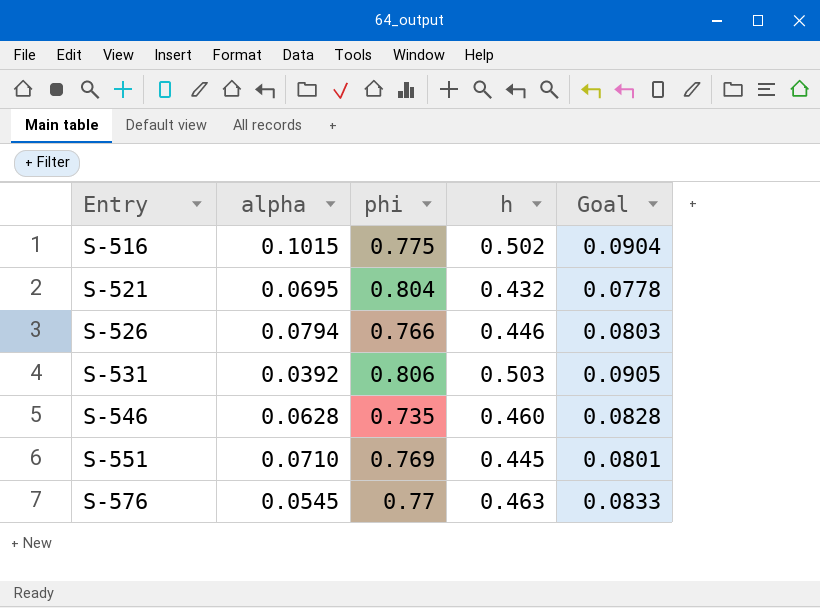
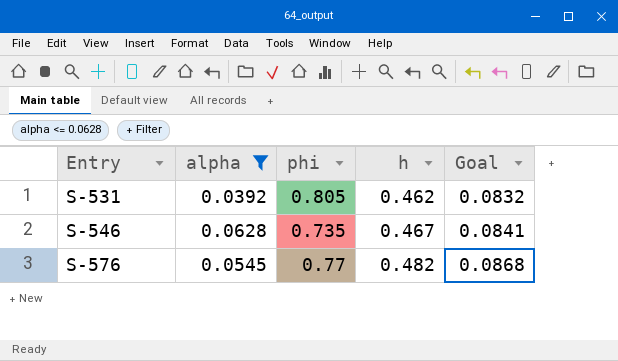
filter: none -> alpha <= 0.0628
S-531 | phi: 0.806 -> 0.805
S-531 | h: 0.503 -> 0.462
S-531 | Goal: 0.0905 -> 0.0832
S-546 | h: 0.460 -> 0.467
S-546 | Goal: 0.0828 -> 0.0841
S-576 | h: 0.463 -> 0.482
S-576 | Goal: 0.0833 -> 0.0868

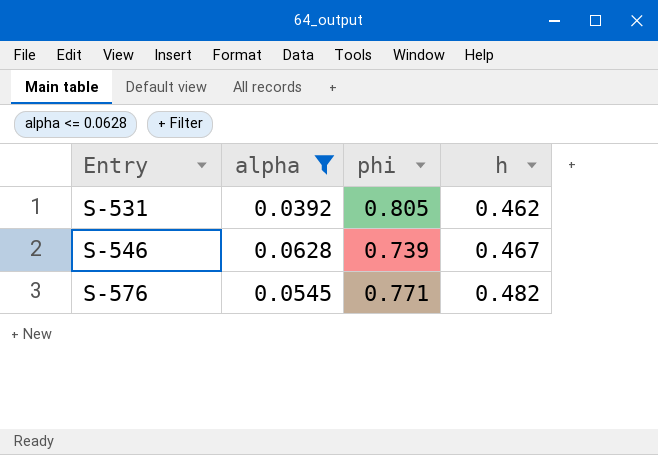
column Goal | formula: [h] * 0.18 -> none
S-546 | phi: 0.735 -> 0.739
S-576 | phi: 0.77 -> 0.771

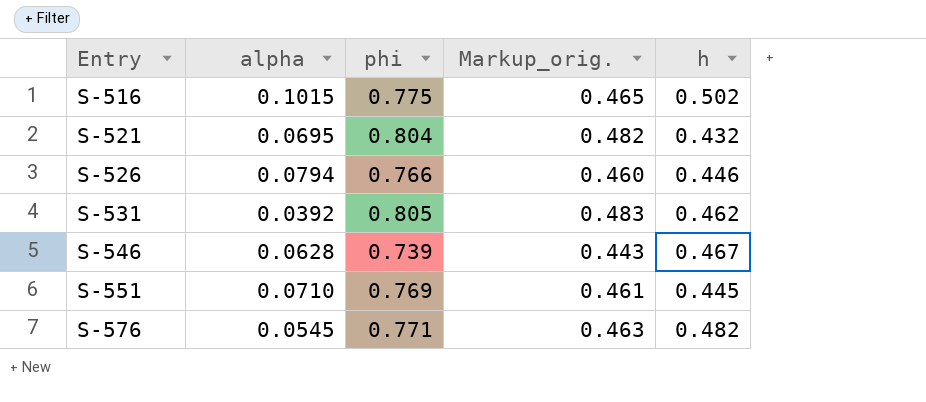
filter: alpha <= 0.0628 -> none
column Markup_orig. | formula: none -> [phi] * 0.6

